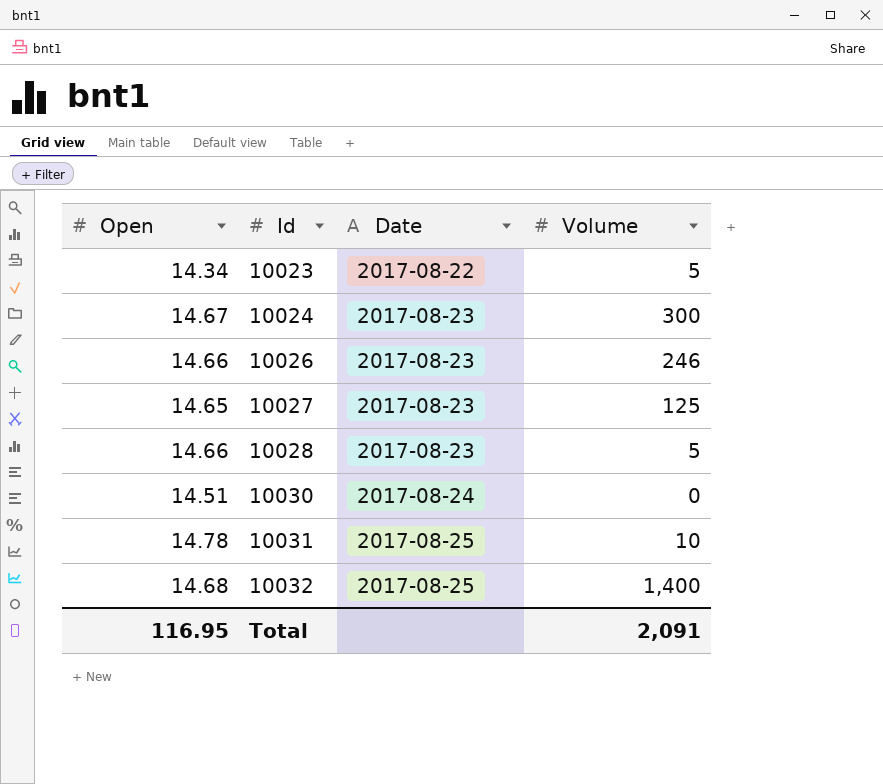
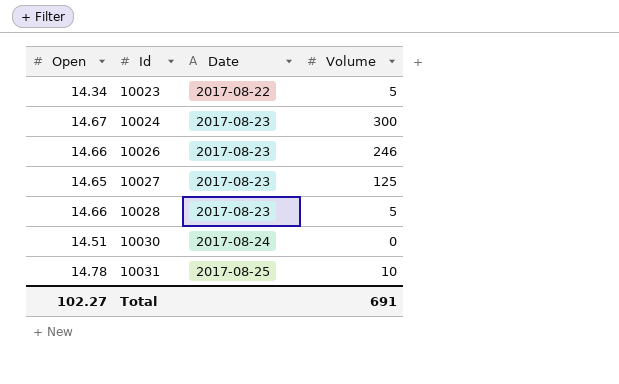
row 10032: 14.68 | 2017-08-25 | 1,400 -> none
Total | Open: 116.95 -> 102.27
Total | Volume: 2,091 -> 691

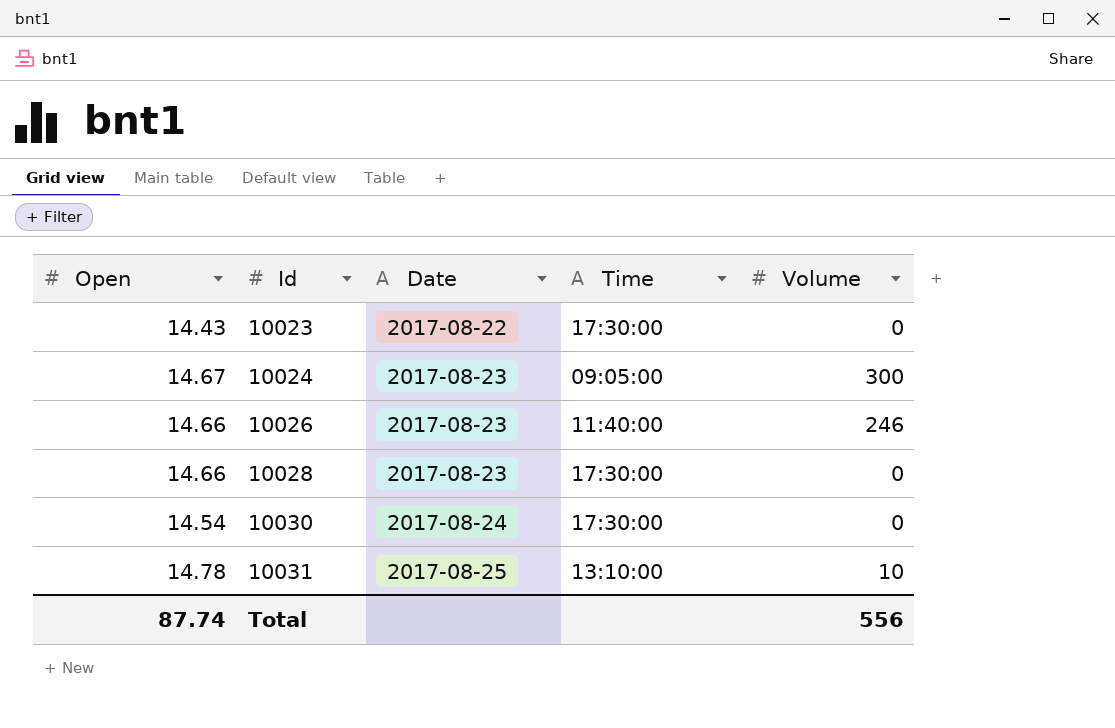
column Time | position: none -> 4
row 10027: 14.65 | 2017-08-23 | 125 -> none
10023 | Open: 14.34 -> 14.43
10023 | Volume: 5 -> 0
10028 | Volume: 5 -> 0
10030 | Open: 14.51 -> 14.54
Total | Open: 102.27 -> 87.74
Total | Volume: 691 -> 556

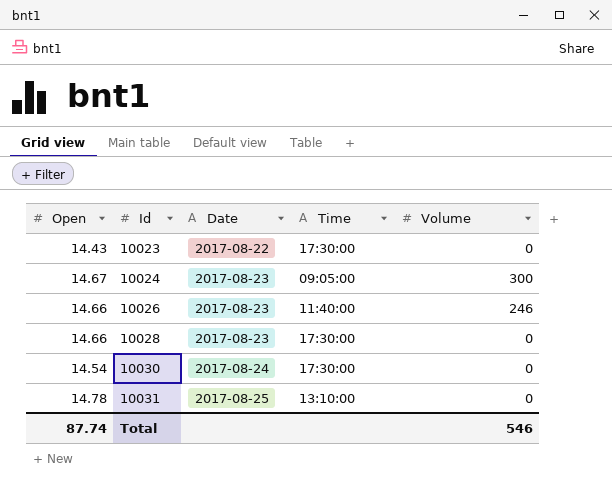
10031 | Volume: 10 -> 0
Total | Volume: 556 -> 546

